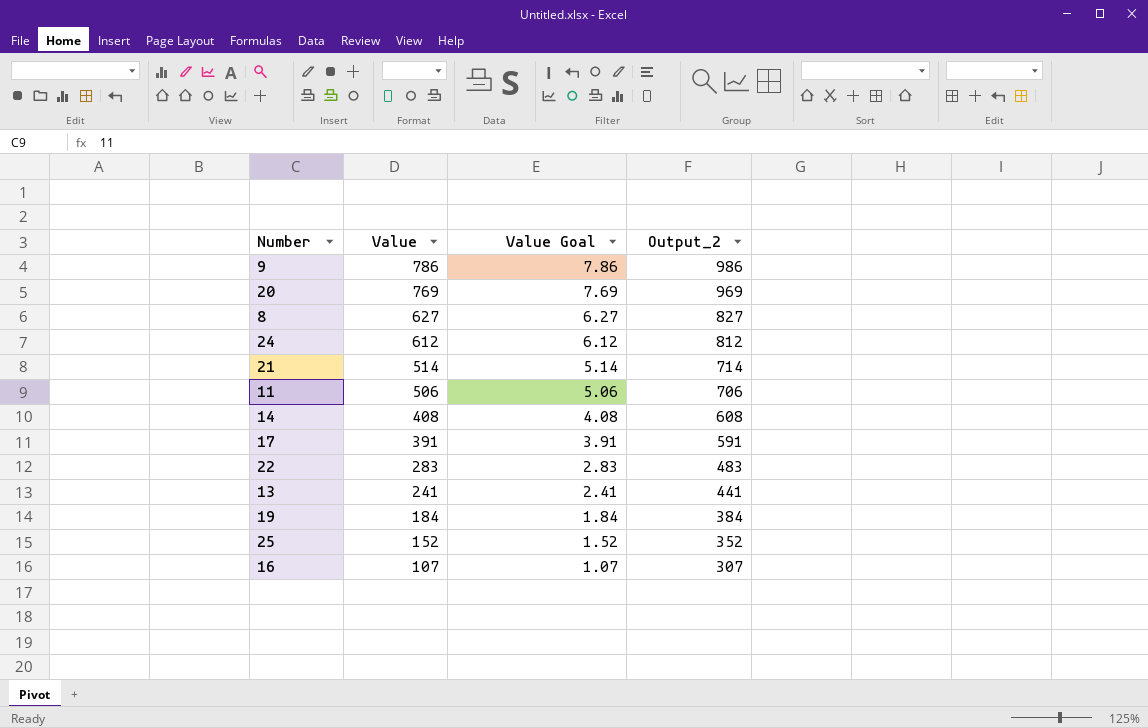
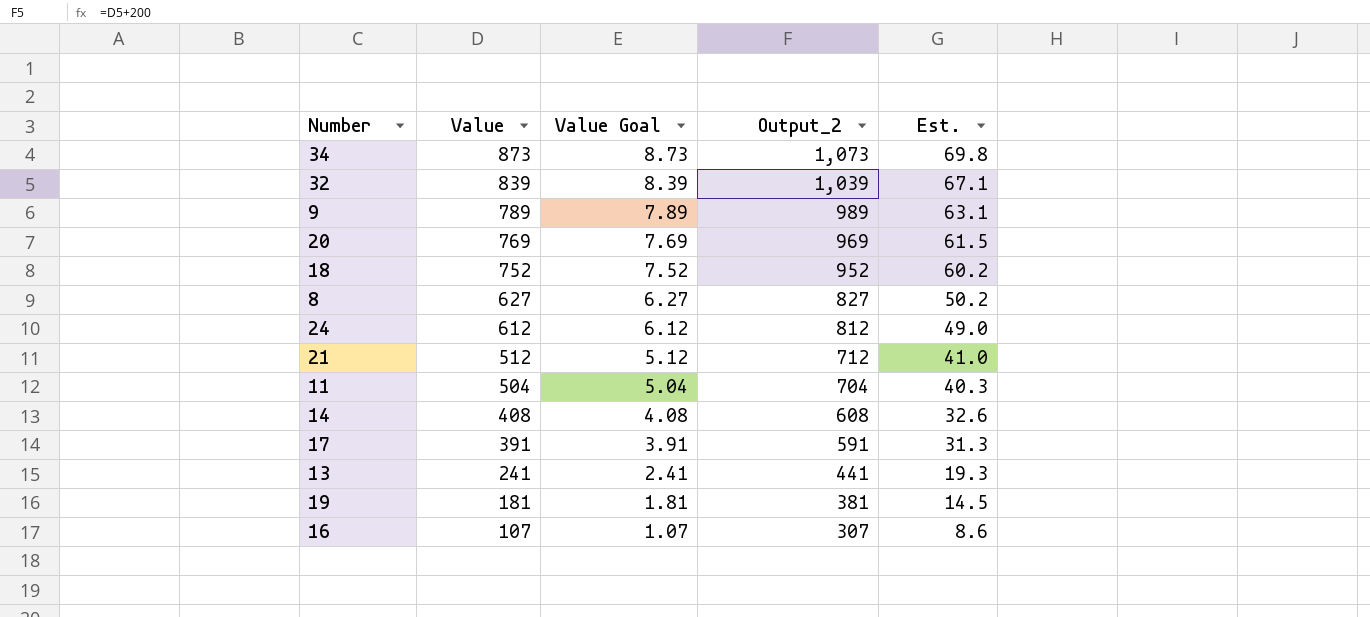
column Est. | formula: none -> [Value] * 0.08
row 22: 283 | 2.83 | 483 -> none
row 25: 152 | 1.52 | 352 -> none
row 34: none -> 873 | 8.73 | 1,073 | 69.8
row 32: none -> 839 | 8.39 | 1,039 | 67.1
9 | Value: 786 -> 789
9 | Value Goal: 7.86 -> 7.89
9 | Output_2: 986 -> 989
row 18: none -> 752 | 7.52 | 952 | 60.2
21 | Value: 514 -> 512
21 | Value Goal: 5.14 -> 5.12
21 | Output_2: 714 -> 712
11 | Value: 506 -> 504
11 | Value Goal: 5.06 -> 5.04
11 | Output_2: 706 -> 704
19 | Value: 184 -> 181
19 | Value Goal: 1.84 -> 1.81
19 | Output_2: 384 -> 381

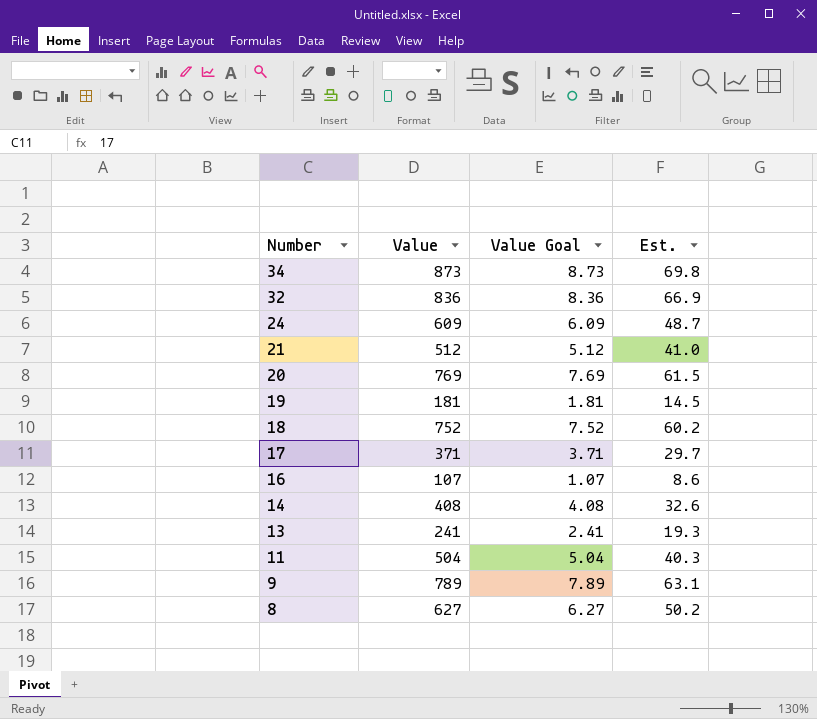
row order: Value descending -> Number descending
column Output_2 | formula: [Value] + 200 -> none
32 | Value: 839 -> 836
32 | Value Goal: 8.39 -> 8.36
32 | Est.: 67.1 -> 66.9
24 | Value: 612 -> 609
24 | Value Goal: 6.12 -> 6.09
24 | Est.: 49.0 -> 48.7
17 | Value: 391 -> 371
17 | Value Goal: 3.91 -> 3.71
17 | Est.: 31.3 -> 29.7

